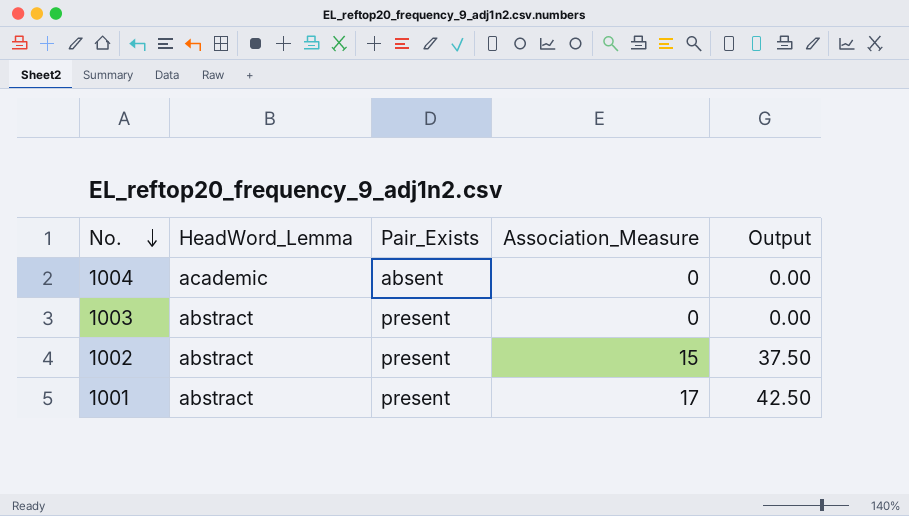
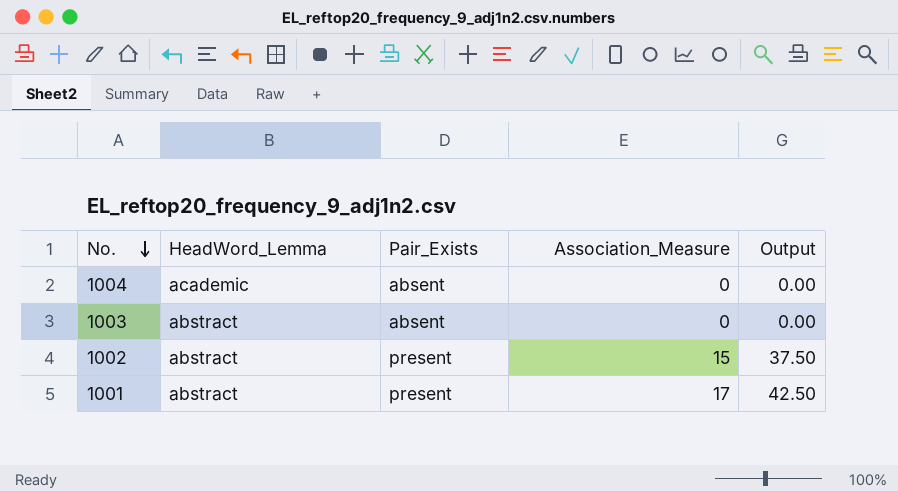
1003 | Pair_Exists: present -> absent

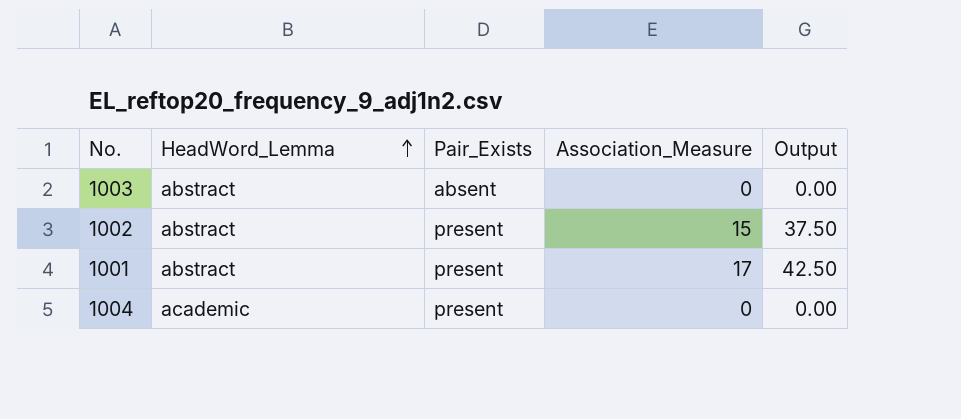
row order: No. descending -> HeadWord_Lemma ascending
1004 | Pair_Exists: absent -> present

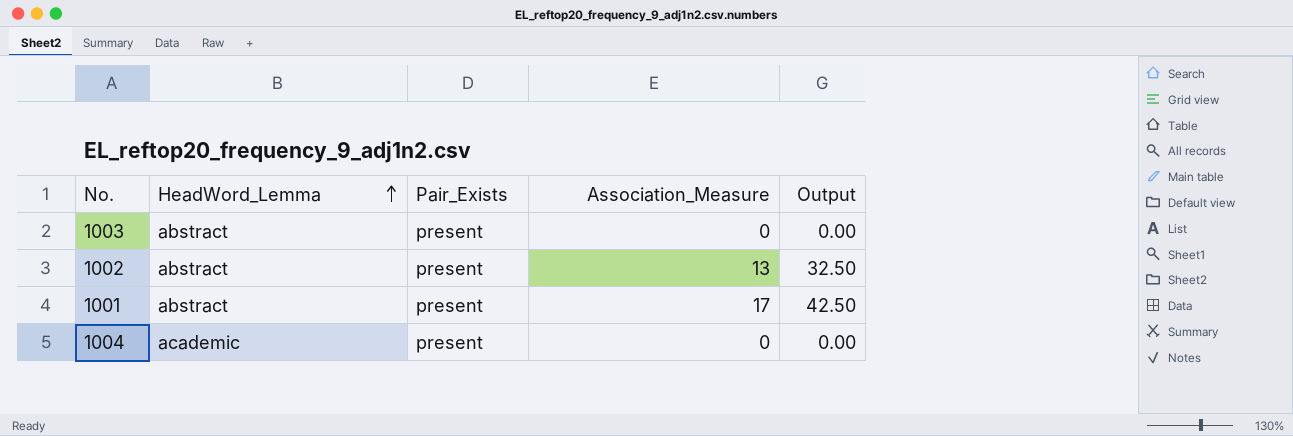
1003 | Pair_Exists: absent -> present
1002 | Association_Measure: 15 -> 13
1002 | Output: 37.50 -> 32.50

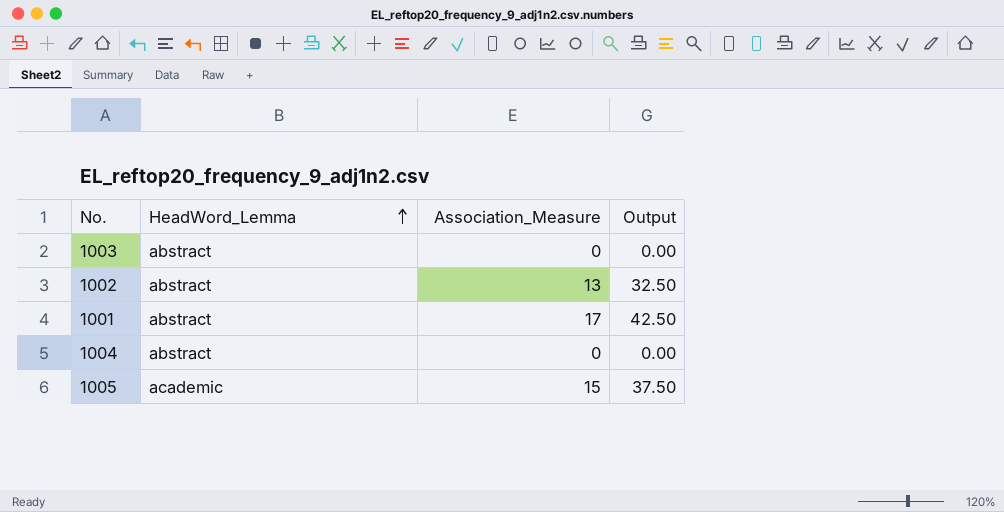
column Pair_Exists | position: 3 -> none
1004 | HeadWord_Lemma: academic -> abstract
row 1005: none -> academic | 15 | 37.50

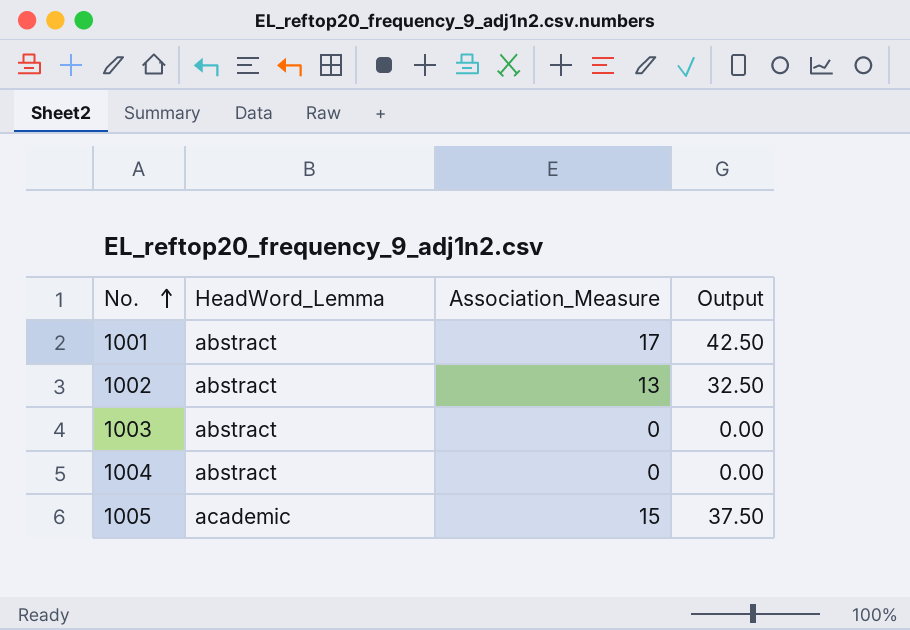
row order: HeadWord_Lemma ascending -> No. ascending

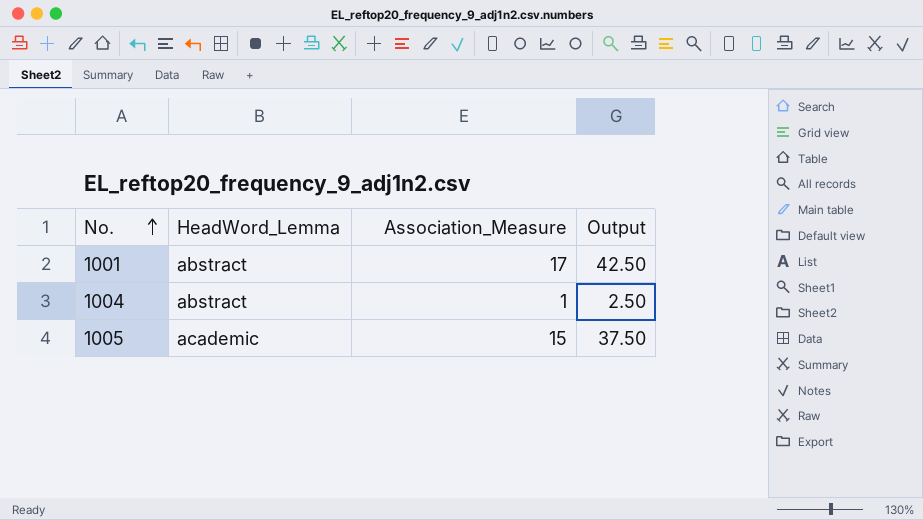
row 1002: abstract | 13 | 32.50 -> none
row 1003: abstract | 0 | 0.00 -> none
1004 | Association_Measure: 0 -> 1
1004 | Output: 0.00 -> 2.50

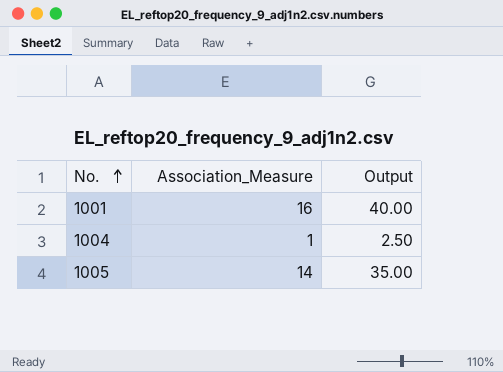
column HeadWord_Lemma | position: 2 -> none
1001 | Association_Measure: 17 -> 16
1001 | Output: 42.50 -> 40.00
1005 | Association_Measure: 15 -> 14
1005 | Output: 37.50 -> 35.00

